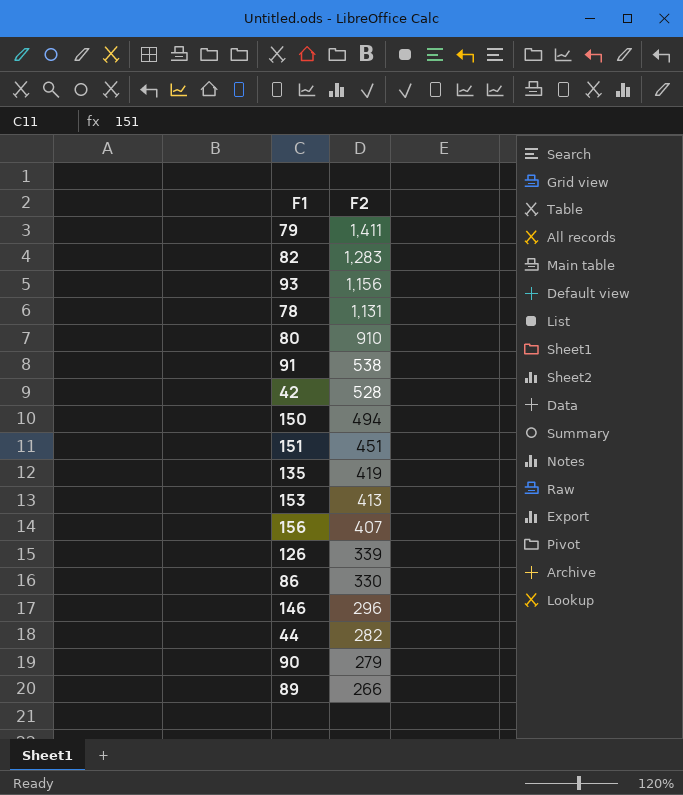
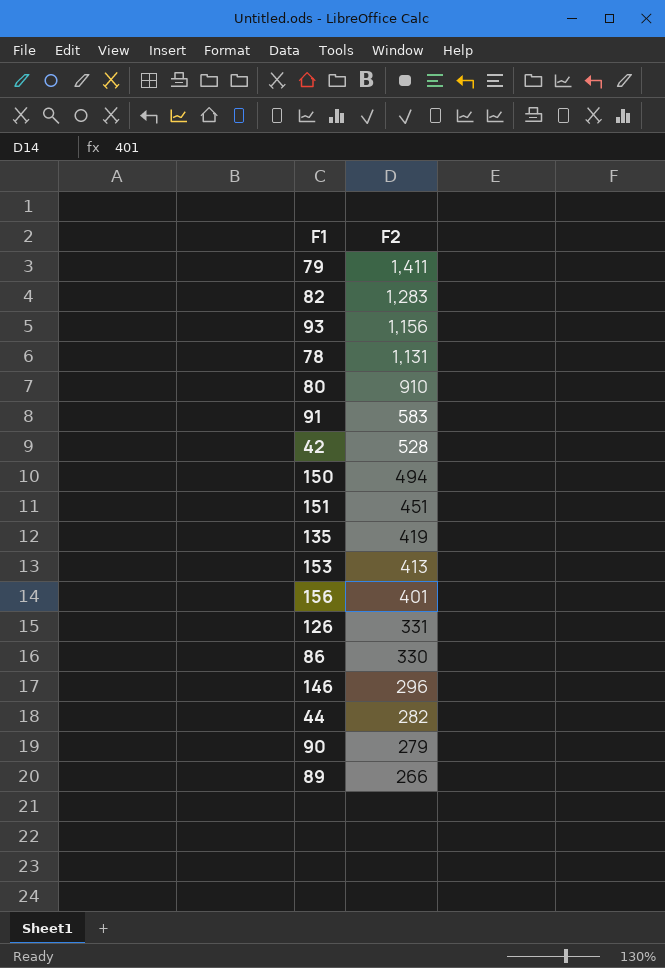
91 | F2: 538 -> 583
156 | F2: 407 -> 401
126 | F2: 339 -> 331

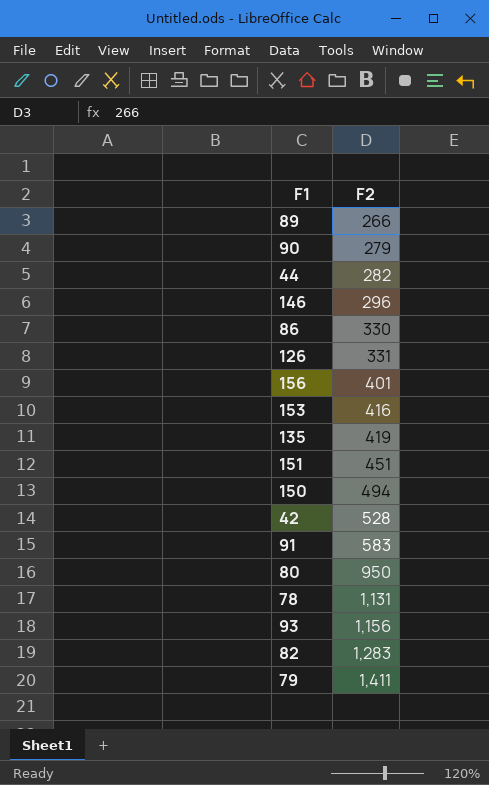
row order: F2 descending -> F2 ascending
153 | F2: 413 -> 416
80 | F2: 910 -> 950

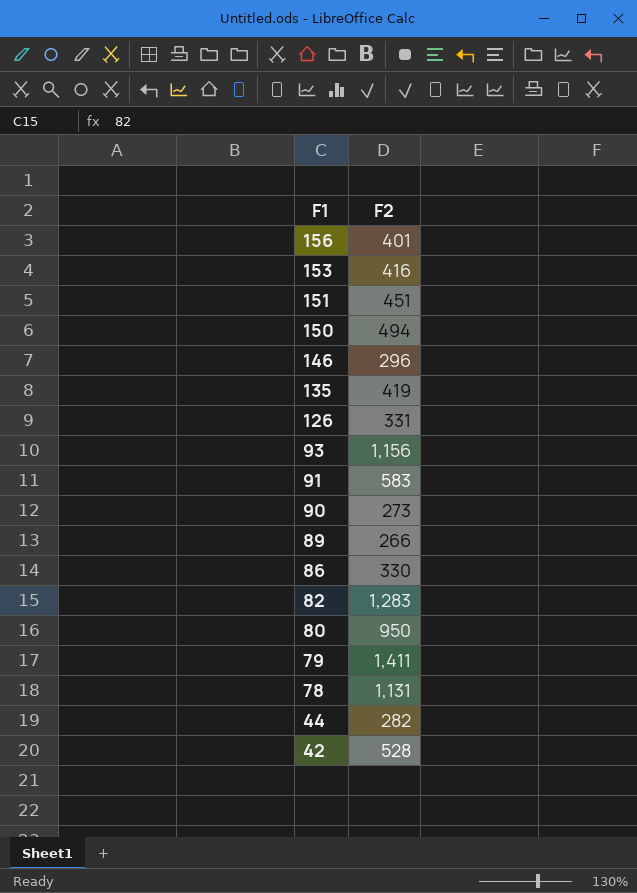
row order: F2 ascending -> F1 descending
90 | F2: 279 -> 273

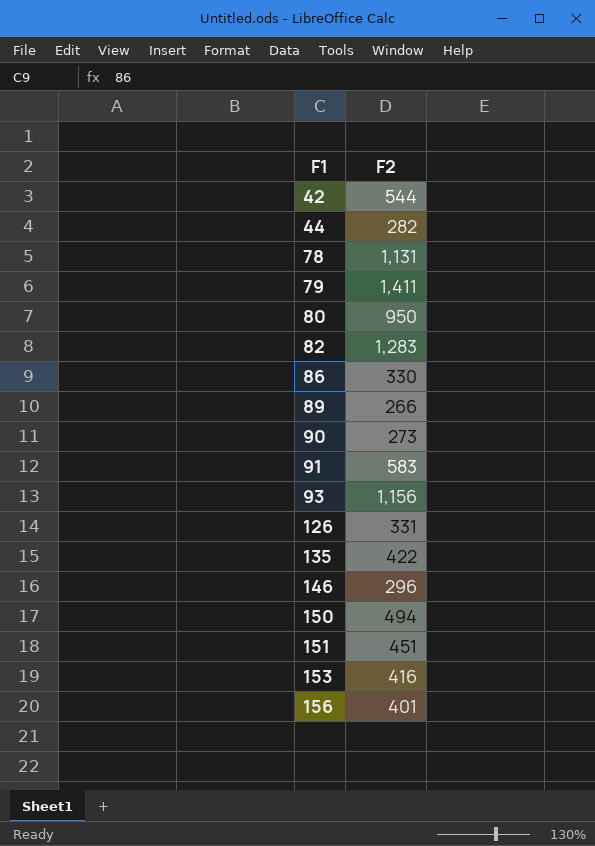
row order: F1 descending -> F1 ascending
42 | F2: 528 -> 544
135 | F2: 419 -> 422

